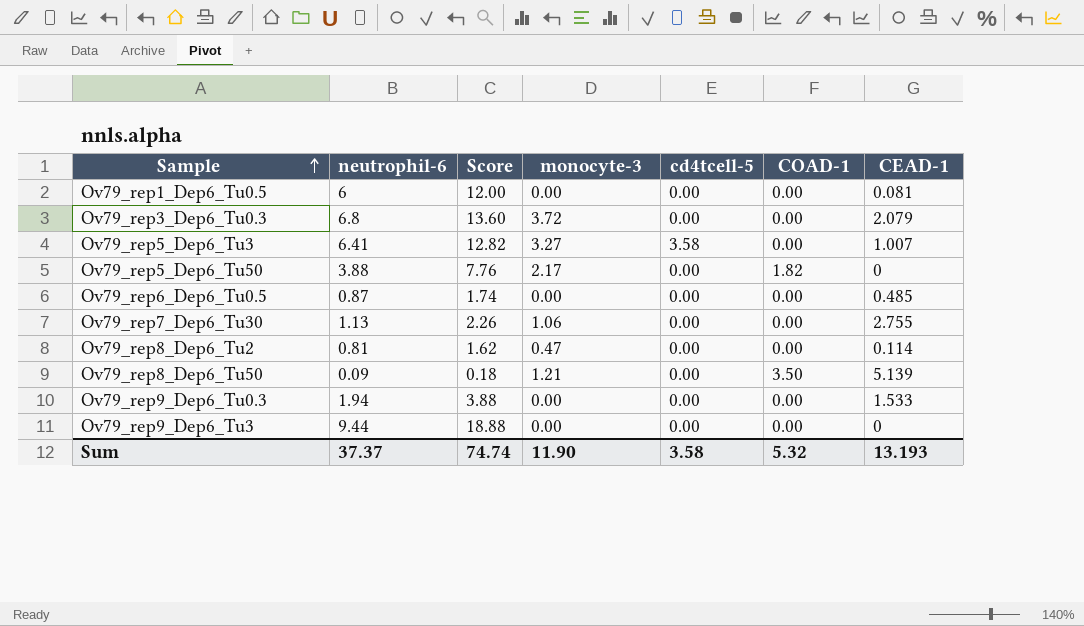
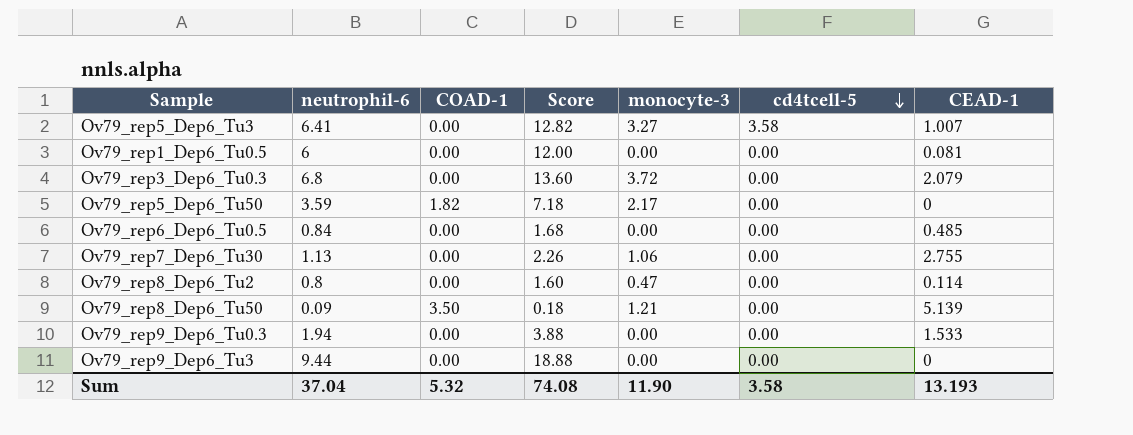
row order: Sample ascending -> cd4tcell-5 descending
column COAD-1 | position: 6 -> 3
Ov79_rep5_Dep6_Tu50 | neutrophil-6: 3.88 -> 3.59
Ov79_rep5_Dep6_Tu50 | Score: 7.76 -> 7.18
Ov79_rep6_Dep6_Tu0.5 | neutrophil-6: 0.87 -> 0.84
Ov79_rep6_Dep6_Tu0.5 | Score: 1.74 -> 1.68
Ov79_rep8_Dep6_Tu2 | neutrophil-6: 0.81 -> 0.8
Ov79_rep8_Dep6_Tu2 | Score: 1.62 -> 1.60
Sum | neutrophil-6: 37.37 -> 37.04
Sum | Score: 74.74 -> 74.08

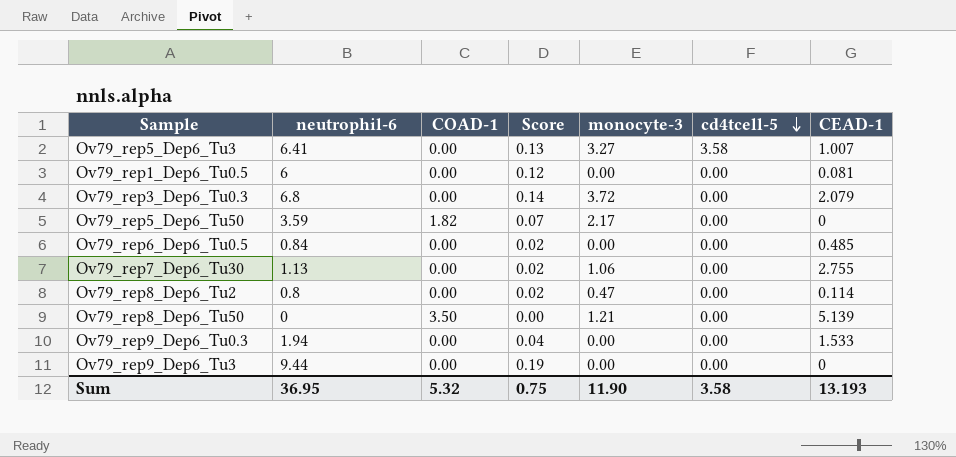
column Score | formula: [neutrophil-6] * 2 -> [neutrophil-6] * 0.02
Ov79_rep8_Dep6_Tu50 | neutrophil-6: 0.09 -> 0
Sum | neutrophil-6: 37.04 -> 36.95
Sum | Score: 74.08 -> 0.75

